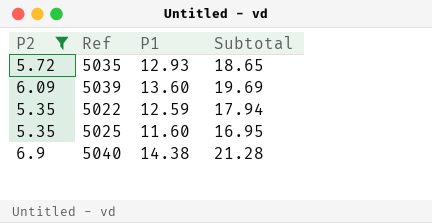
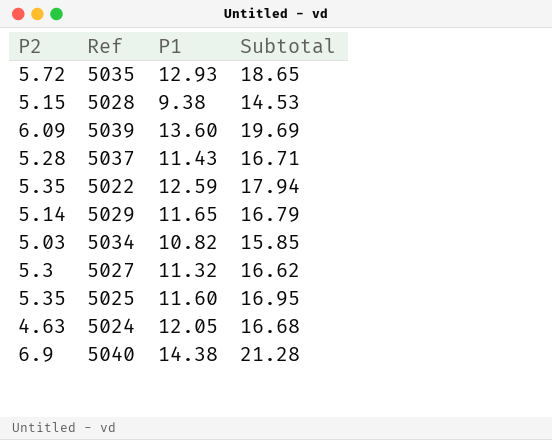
filter: P2 >= 5.35 -> none

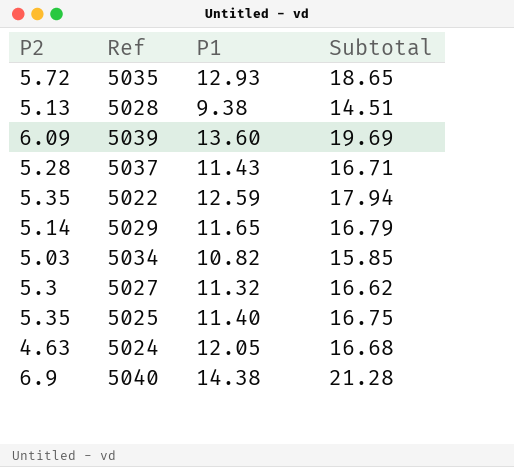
5028 | P2: 5.15 -> 5.13
5028 | Subtotal: 14.53 -> 14.51
5025 | P1: 11.60 -> 11.40
5025 | Subtotal: 16.95 -> 16.75

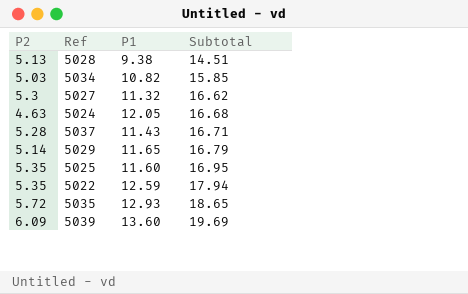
row order: none -> Subtotal ascending
row 5040: 6.9 | 14.38 | 21.28 -> none
5025 | P1: 11.40 -> 11.60
5025 | Subtotal: 16.75 -> 16.95

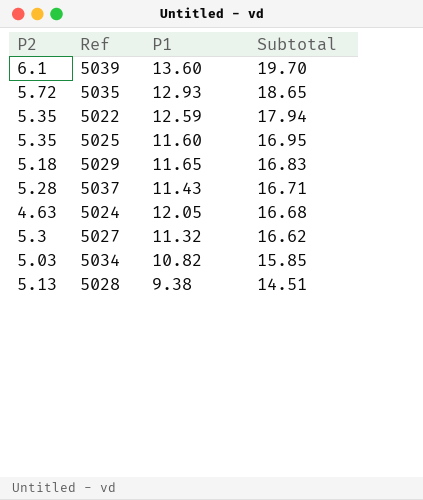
row order: Subtotal ascending -> Subtotal descending
5039 | P2: 6.09 -> 6.1
5039 | Subtotal: 19.69 -> 19.70
5029 | P2: 5.14 -> 5.18
5029 | Subtotal: 16.79 -> 16.83

